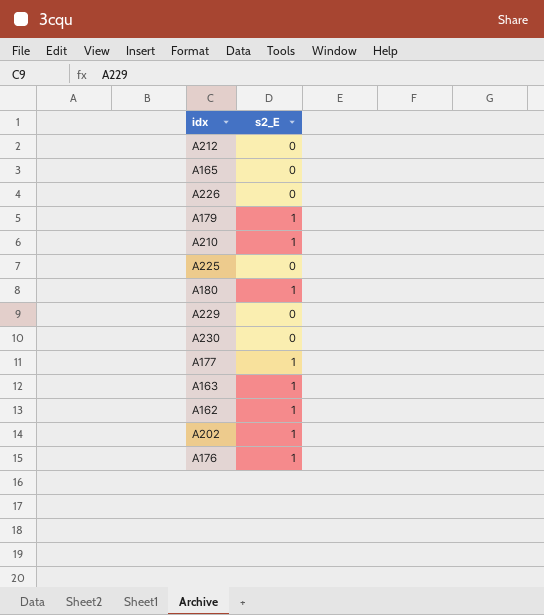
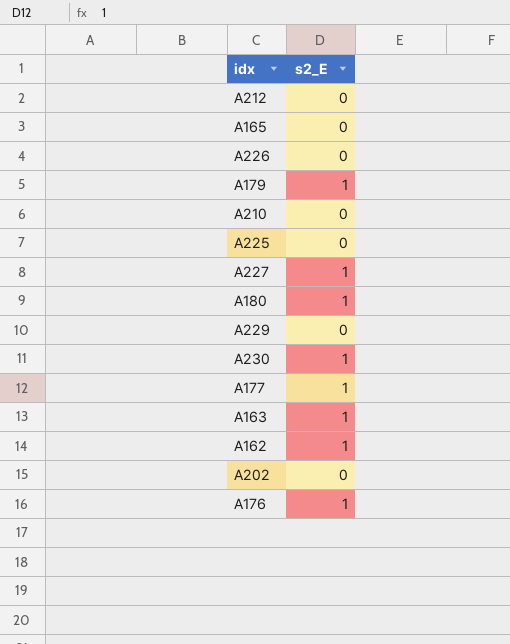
A210 | s2_E: 1 -> 0
row A227: none -> 1
A230 | s2_E: 0 -> 1
A202 | s2_E: 1 -> 0

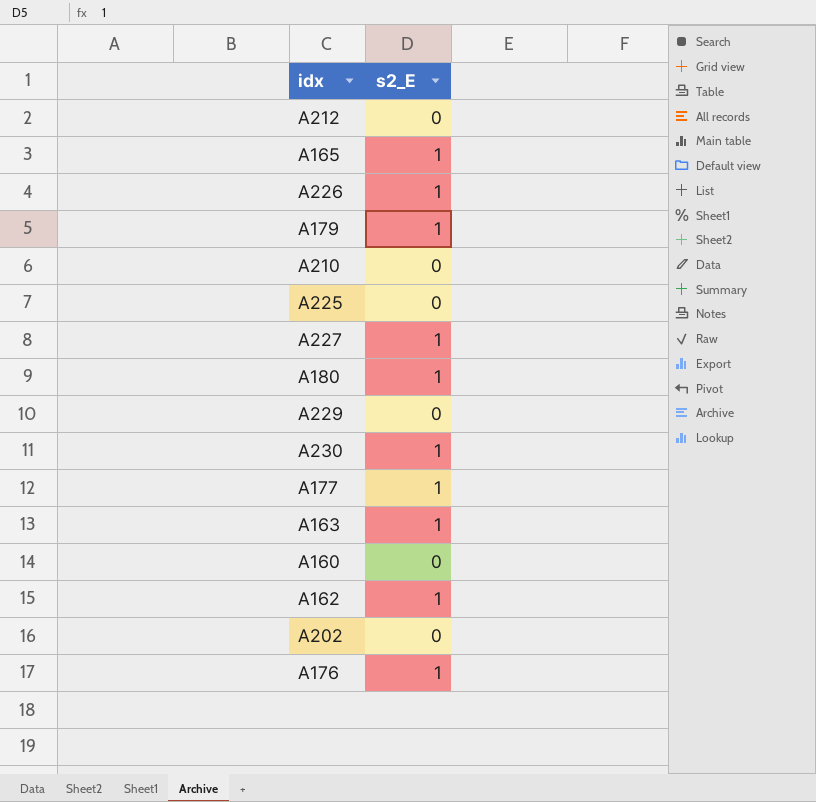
A165 | s2_E: 0 -> 1
A226 | s2_E: 0 -> 1
row A160: none -> 0

